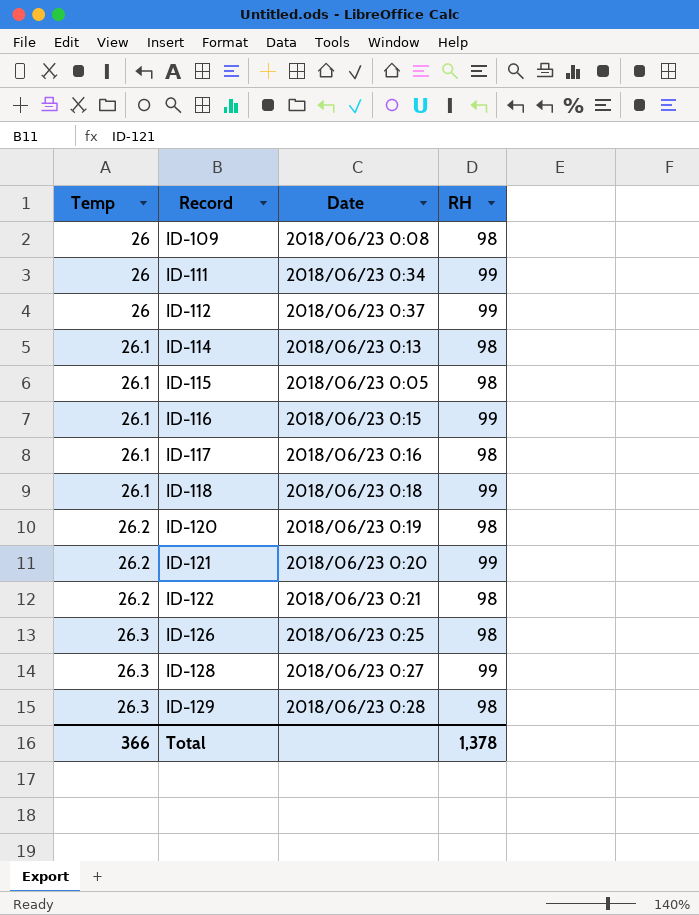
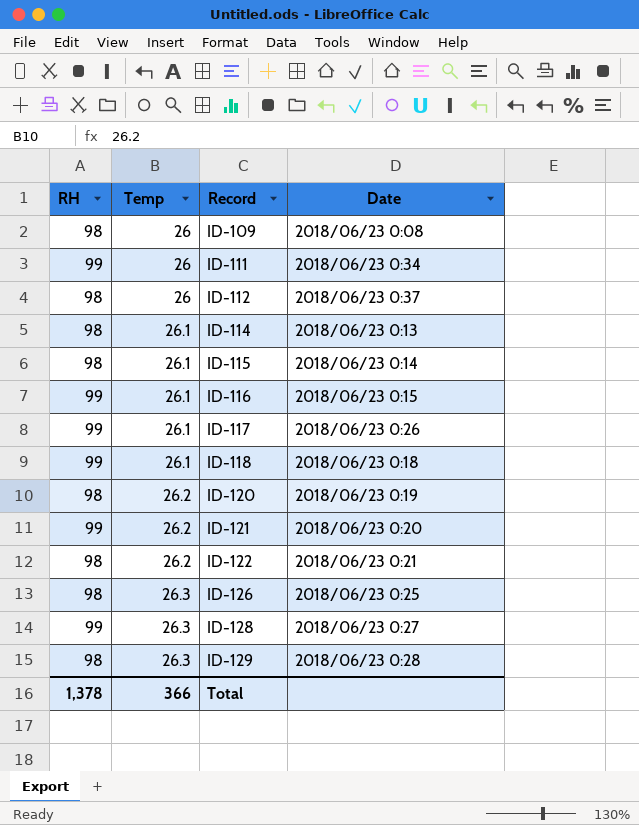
column RH | position: 4 -> 1
ID-112 | RH: 99 -> 98
ID-115 | Date: 2018/06/23 0:05 -> 2018/06/23 0:14
ID-117 | RH: 98 -> 99
ID-117 | Date: 2018/06/23 0:16 -> 2018/06/23 0:26

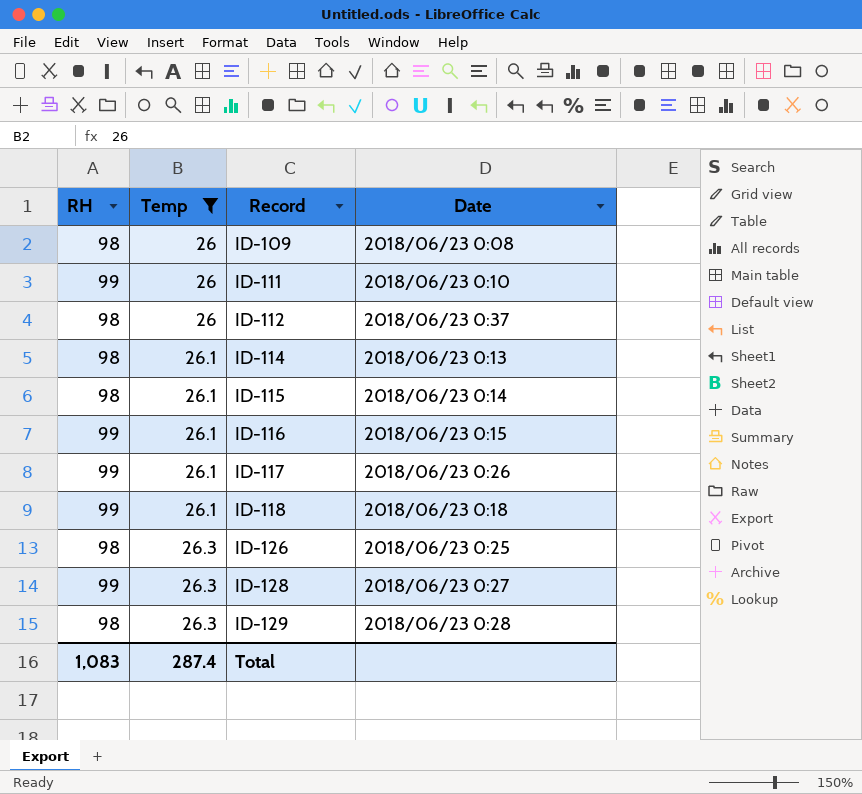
filter: none -> Temp != 26.2
ID-111 | Date: 2018/06/23 0:34 -> 2018/06/23 0:10
Total | RH: 1,378 -> 1,083
Total | Temp: 366 -> 287.4

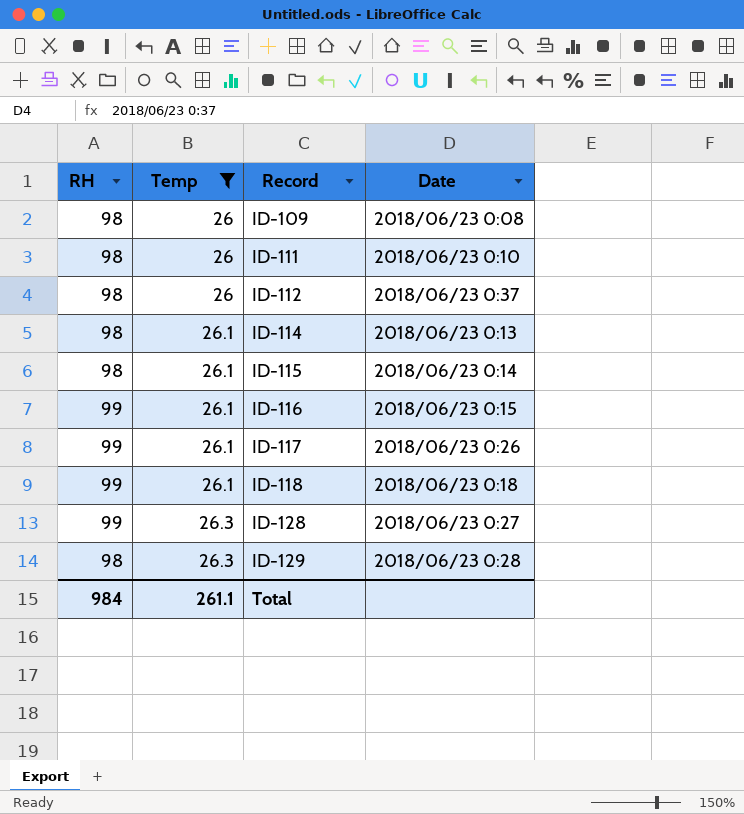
row ID-126: 98 | 26.3 | 2018/06/23 0:25 -> none
ID-111 | RH: 99 -> 98
Total | RH: 1,083 -> 984
Total | Temp: 287.4 -> 261.1

